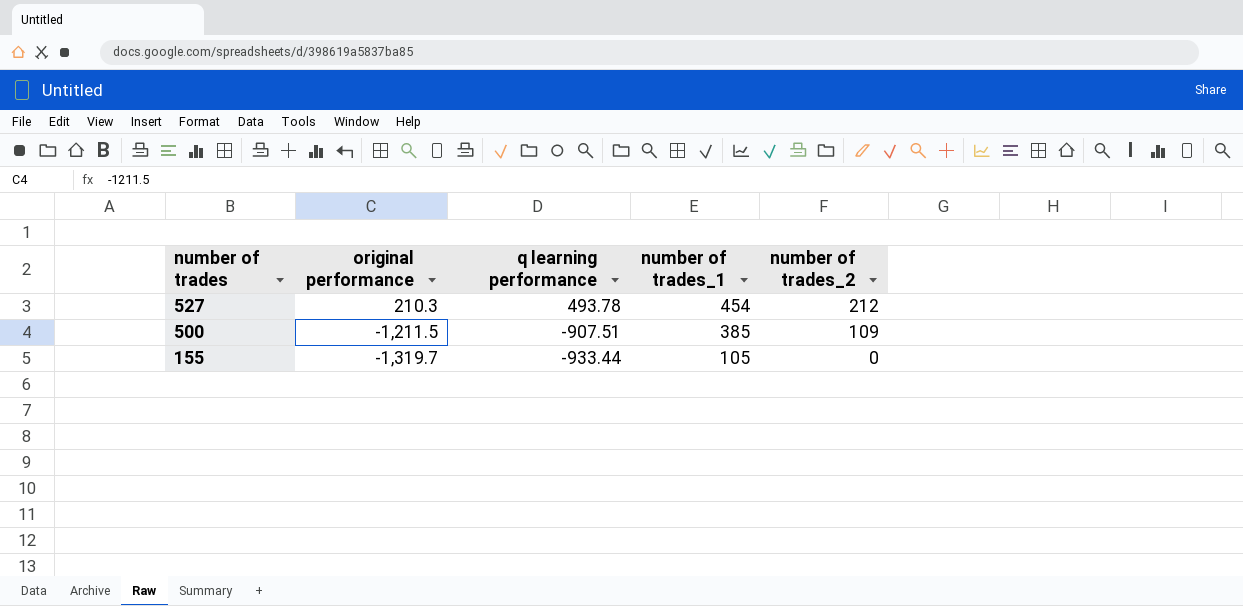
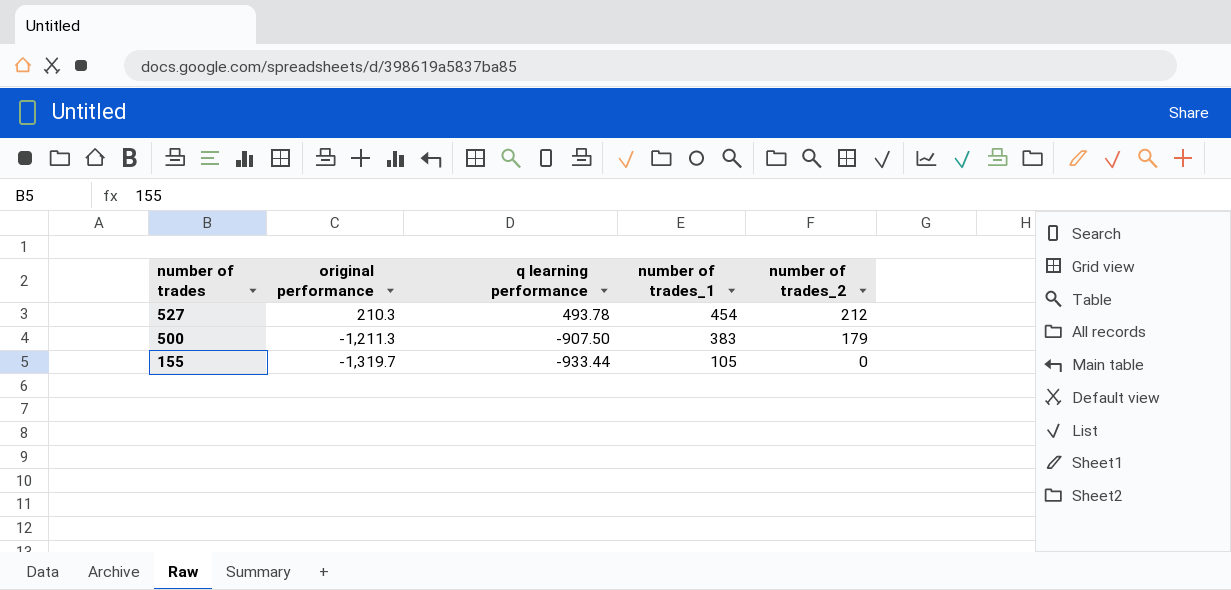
500 | original performance: -1,211.5 -> -1,211.3
500 | q learning performance: -907.51 -> -907.50
500 | number of trades_1: 385 -> 383
500 | number of trades_2: 109 -> 179

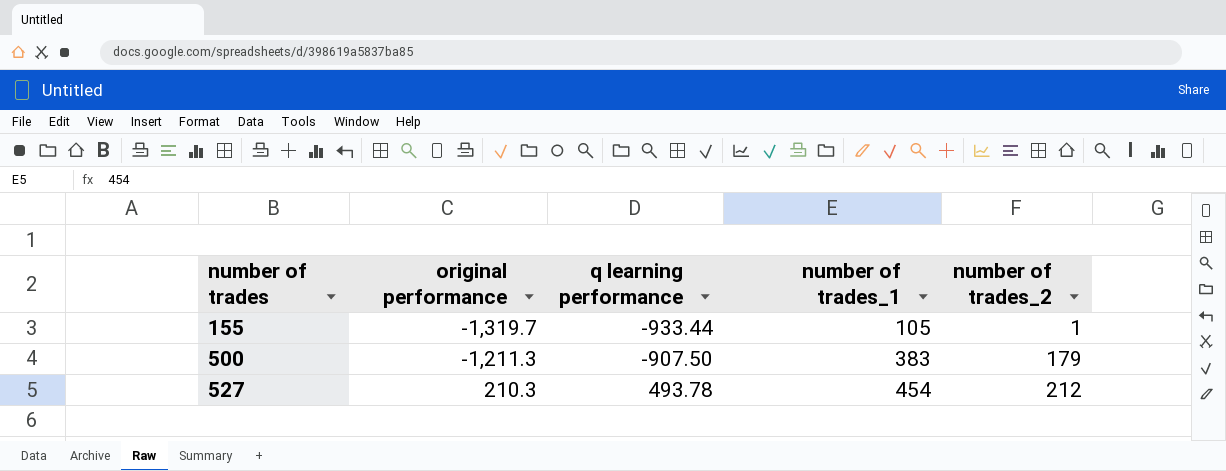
row order: number of trades descending -> number of trades ascending
155 | number of trades_2: 0 -> 1

